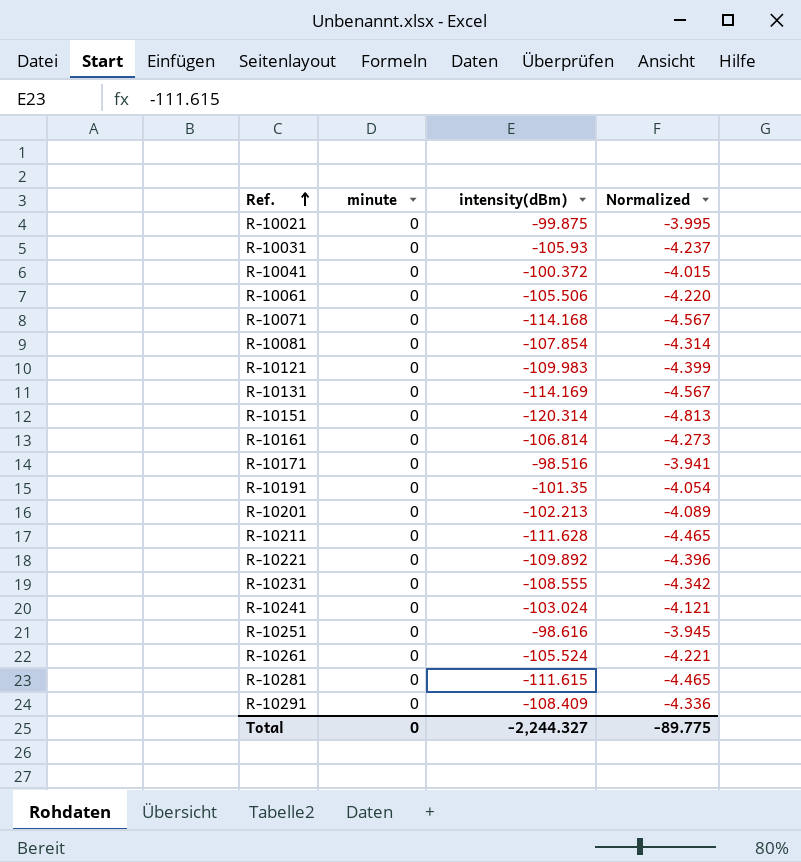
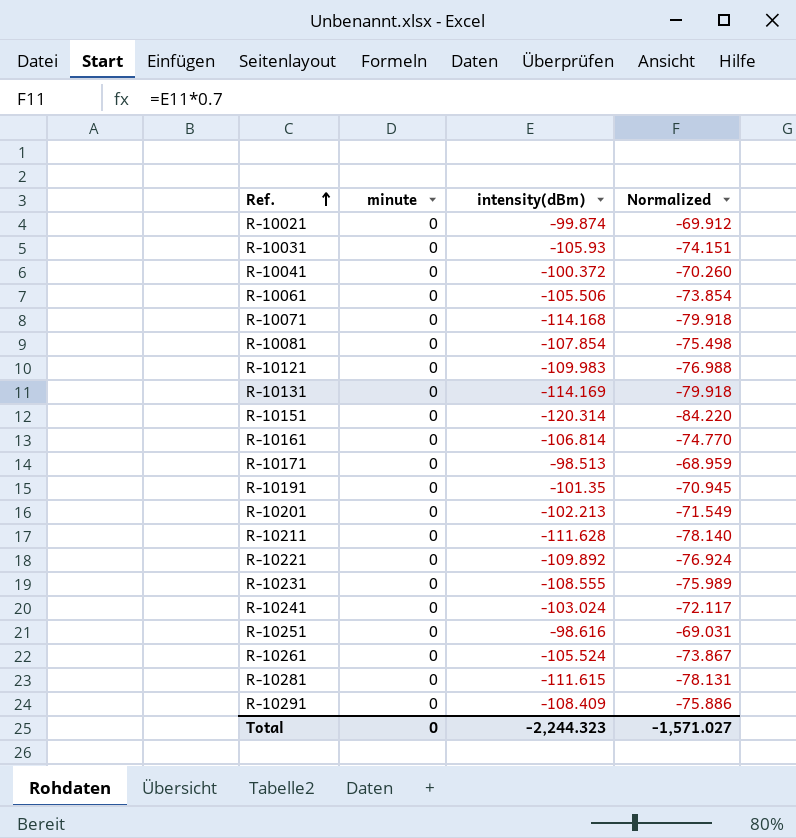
column Normalized | formula: [intensity(dBm)] * 0.04 -> [intensity(dBm)] * 0.7
R-10021 | intensity(dBm): -99.875 -> -99.874
R-10171 | intensity(dBm): -98.516 -> -98.513
Total | intensity(dBm): -2,244.327 -> -2,244.323
Total | Normalized: -89.775 -> -1,571.027

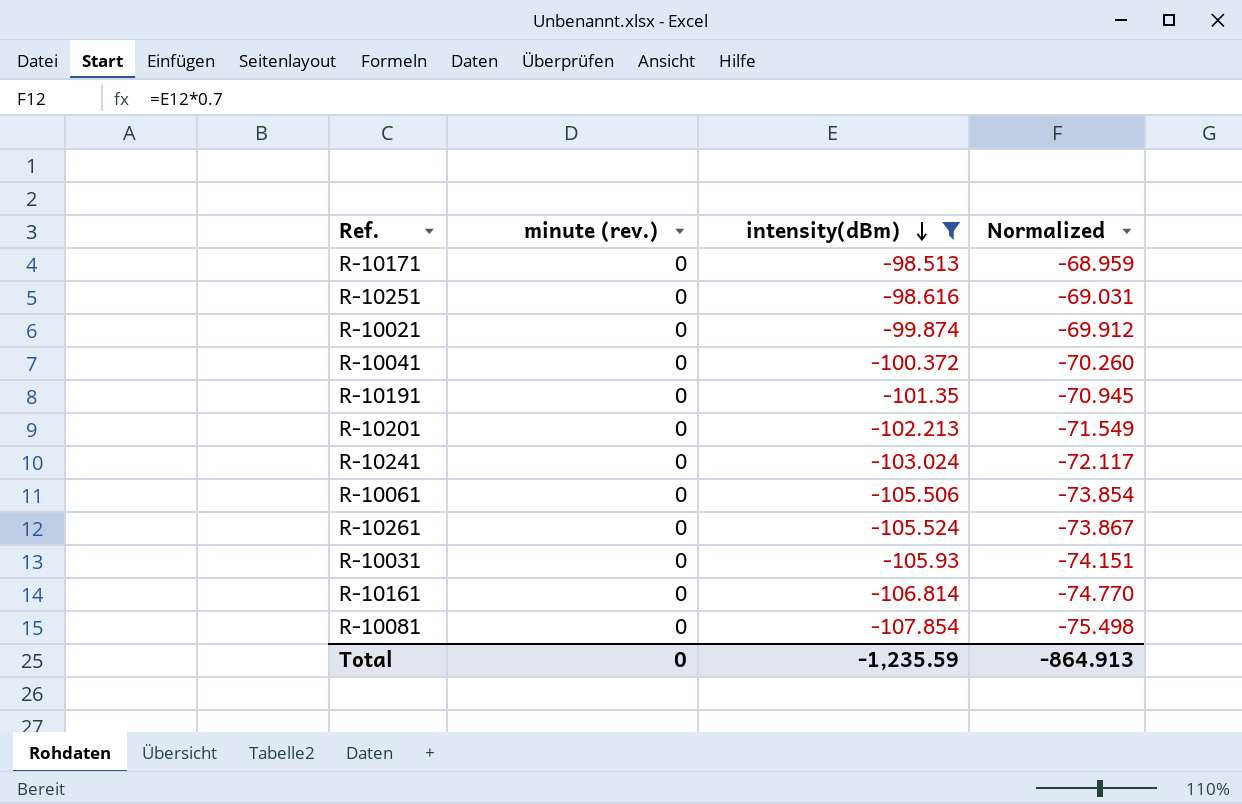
filter: none -> intensity(dBm) >= -107.854
row order: Ref. ascending -> intensity(dBm) descending
column name: minute -> minute (rev.)
Total | intensity(dBm): -2,244.323 -> -1,235.59
Total | Normalized: -1,571.027 -> -864.913

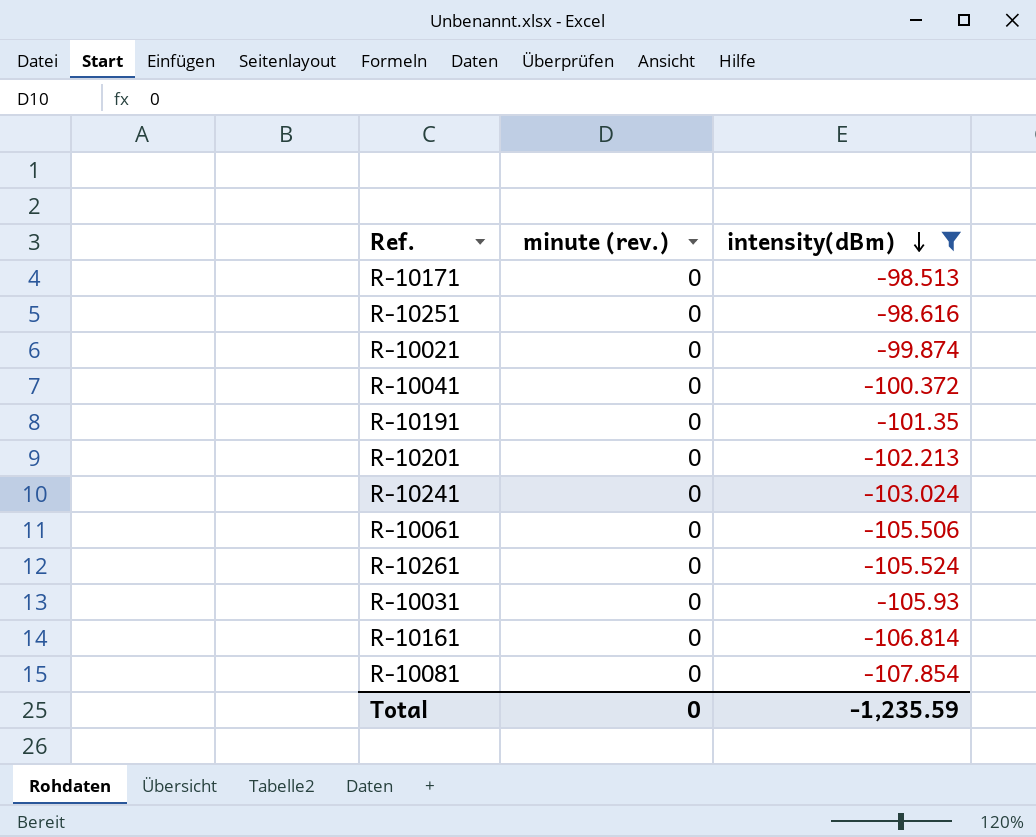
column Normalized | formula: [intensity(dBm)] * 0.7 -> none

